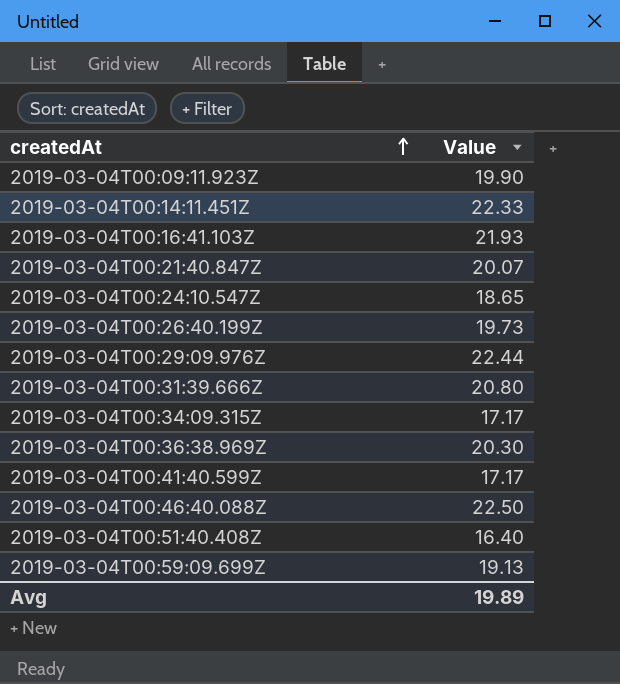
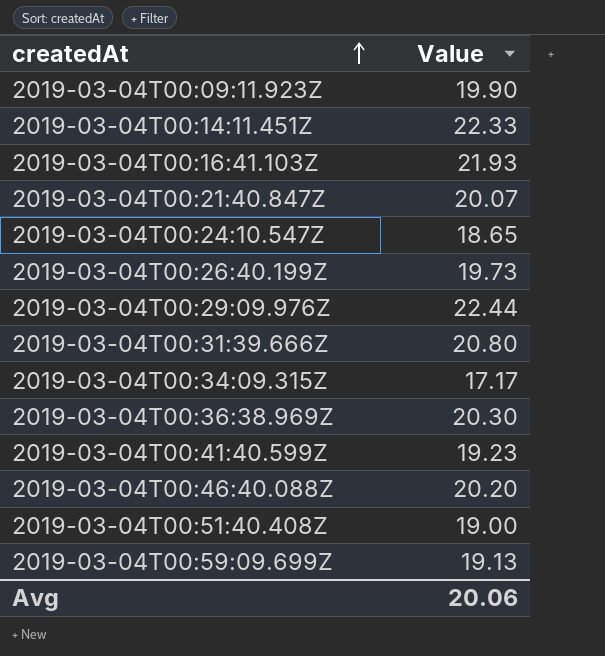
2019-03-04T00:41:40.599Z | Value: 17.17 -> 19.23
2019-03-04T00:46:40.088Z | Value: 22.50 -> 20.20
2019-03-04T00:51:40.408Z | Value: 16.40 -> 19.00
Avg | Value: 19.89 -> 20.06

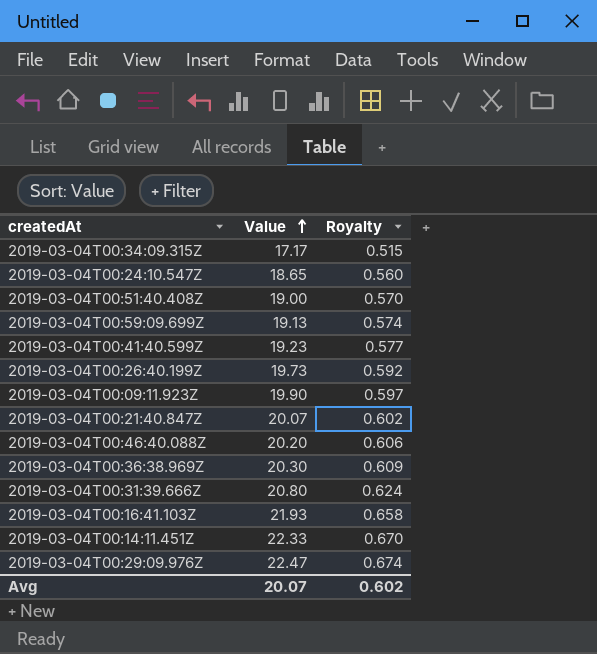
row order: createdAt ascending -> Value ascending
column Royalty | formula: none -> [Value] * 0.03
2019-03-04T00:29:09.976Z | Value: 22.44 -> 22.47
Avg | Value: 20.06 -> 20.07

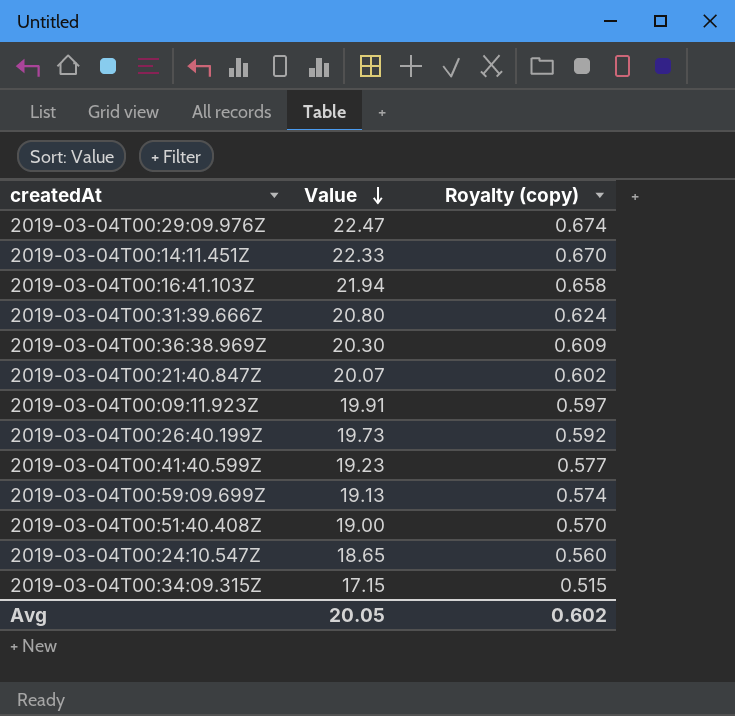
row order: Value ascending -> Value descending
column name: Royalty -> Royalty (copy)
row 2019-03-04T00:46:40.088Z: 20.20 | 0.606 -> none
2019-03-04T00:16:41.103Z | Value: 21.93 -> 21.94
2019-03-04T00:09:11.923Z | Value: 19.90 -> 19.91
2019-03-04T00:34:09.315Z | Value: 17.17 -> 17.15
Avg | Value: 20.07 -> 20.05

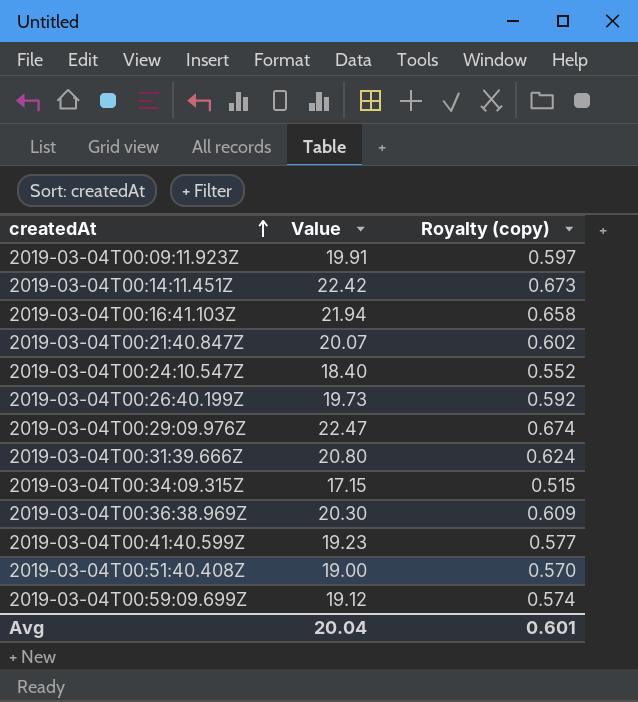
row order: Value descending -> createdAt ascending
2019-03-04T00:14:11.451Z | Value: 22.33 -> 22.42
2019-03-04T00:14:11.451Z | Royalty (copy): 0.670 -> 0.673
2019-03-04T00:24:10.547Z | Value: 18.65 -> 18.40
2019-03-04T00:24:10.547Z | Royalty (copy): 0.560 -> 0.552
2019-03-04T00:59:09.699Z | Value: 19.13 -> 19.12
Avg | Value: 20.05 -> 20.04
Avg | Royalty (copy): 0.602 -> 0.601

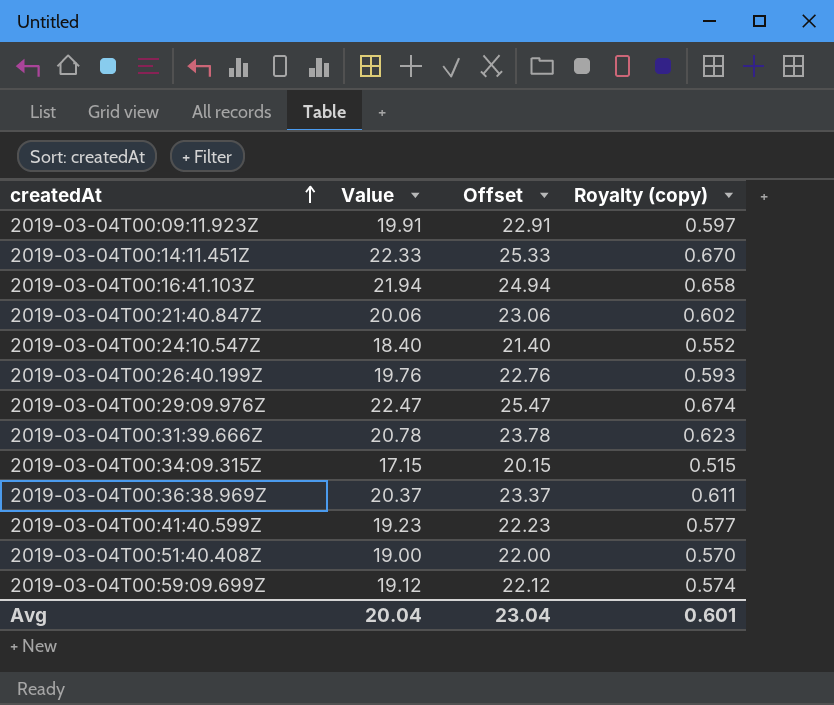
column Offset | formula: none -> [Value] + 3
2019-03-04T00:14:11.451Z | Value: 22.42 -> 22.33
2019-03-04T00:14:11.451Z | Royalty (copy): 0.673 -> 0.670
2019-03-04T00:21:40.847Z | Value: 20.07 -> 20.06
2019-03-04T00:26:40.199Z | Value: 19.73 -> 19.76
2019-03-04T00:26:40.199Z | Royalty (copy): 0.592 -> 0.593
2019-03-04T00:31:39.666Z | Value: 20.80 -> 20.78
2019-03-04T00:31:39.666Z | Royalty (copy): 0.624 -> 0.623
2019-03-04T00:36:38.969Z | Value: 20.30 -> 20.37
2019-03-04T00:36:38.969Z | Royalty (copy): 0.609 -> 0.611

